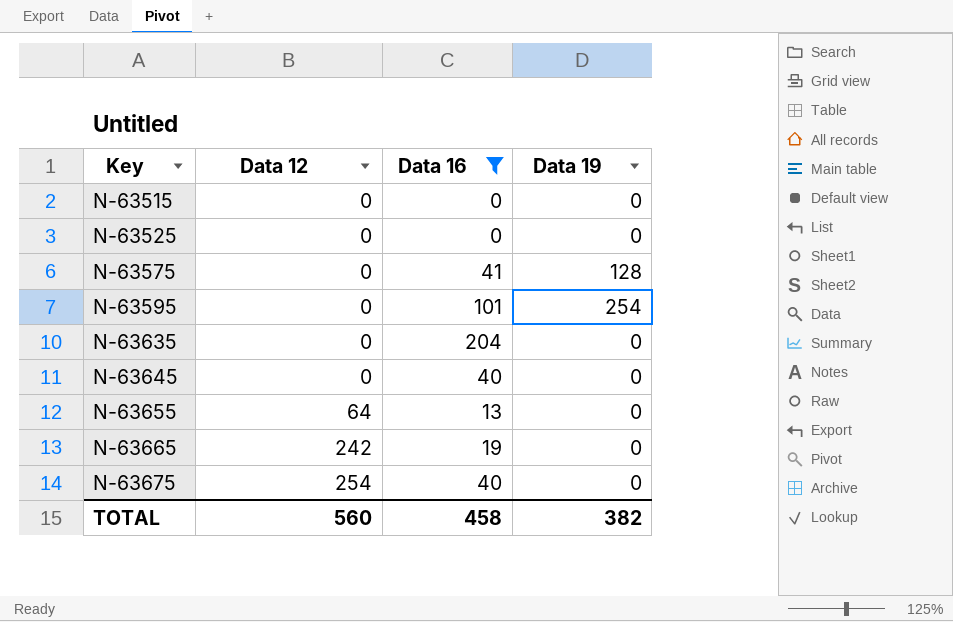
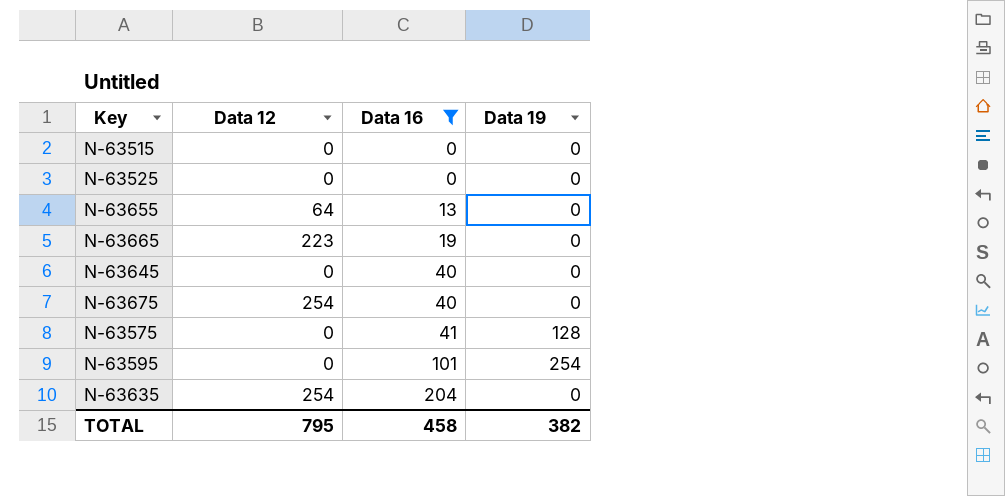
row order: Key ascending -> Data 16 ascending
N-63665 | Data 12: 242 -> 223
N-63635 | Data 12: 0 -> 254
TOTAL | Data 12: 560 -> 795

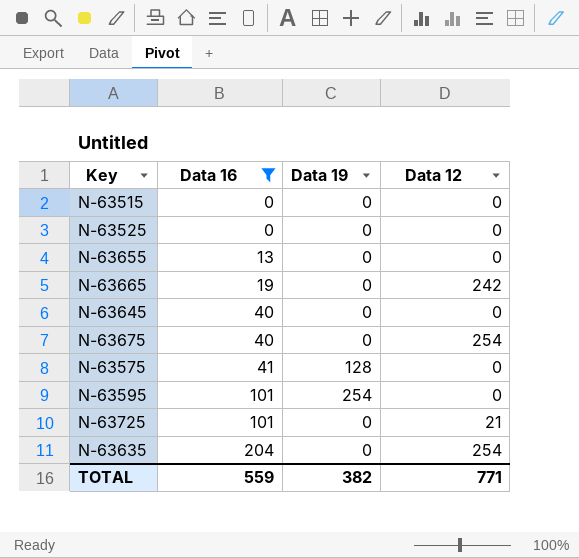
column Data 12 | position: 2 -> 4
N-63655 | Data 12: 64 -> 0
N-63665 | Data 12: 223 -> 242
row N-63725: none -> 101 | 0 | 21
TOTAL | Data 16: 458 -> 559
TOTAL | Data 12: 795 -> 771

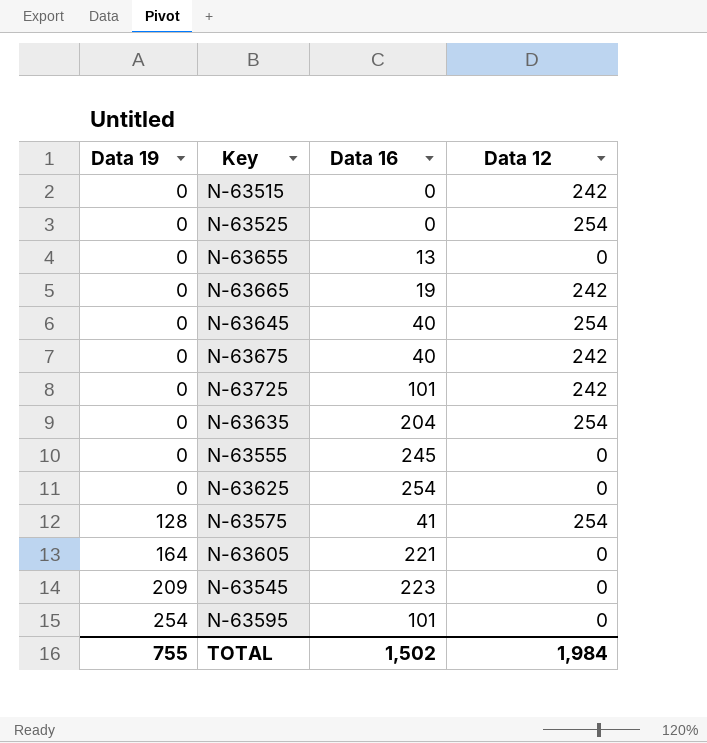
filter: Data 16 <= 204 -> none
row order: Data 16 ascending -> Data 19 ascending
column Data 19 | position: 3 -> 1
N-63515 | Data 12: 0 -> 242
N-63525 | Data 12: 0 -> 254
N-63645 | Data 12: 0 -> 254
N-63675 | Data 12: 254 -> 242
N-63725 | Data 12: 21 -> 242
N-63575 | Data 12: 0 -> 254
TOTAL | Data 19: 382 -> 755
TOTAL | Data 16: 559 -> 1,502
TOTAL | Data 12: 771 -> 1,984

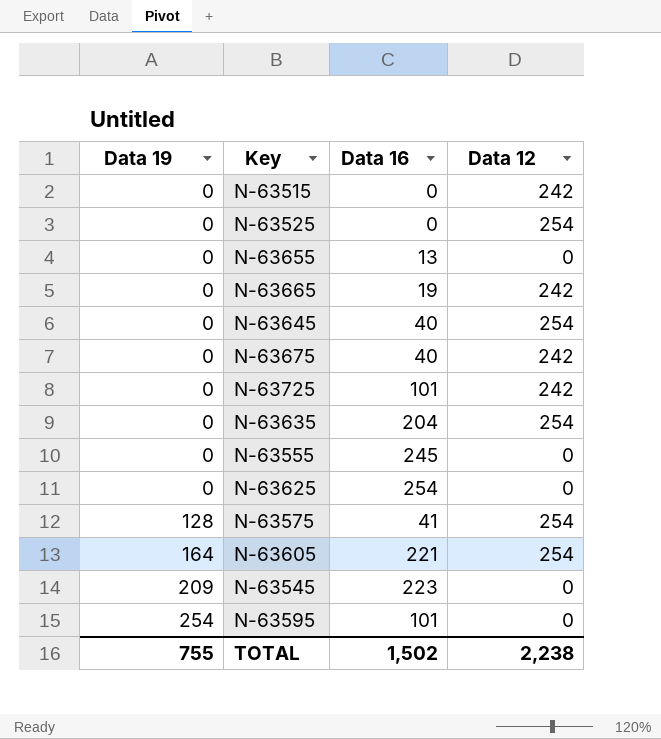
N-63605 | Data 12: 0 -> 254
TOTAL | Data 12: 1,984 -> 2,238

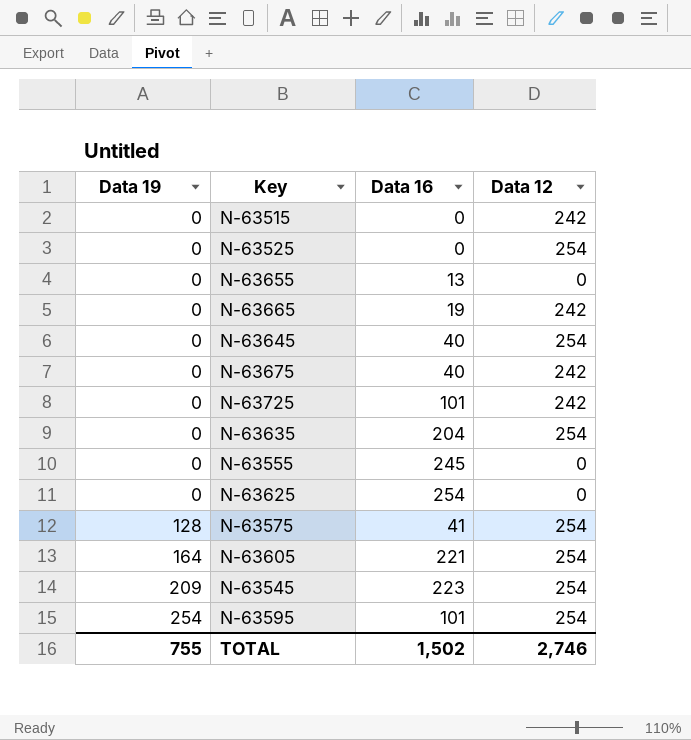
N-63545 | Data 12: 0 -> 254
N-63595 | Data 12: 0 -> 254
TOTAL | Data 12: 2,238 -> 2,746

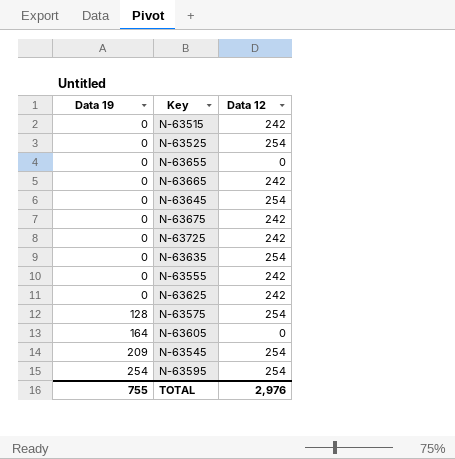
column Data 16 | position: 3 -> none
N-63555 | Data 12: 0 -> 242
N-63625 | Data 12: 0 -> 242
N-63605 | Data 12: 254 -> 0
TOTAL | Data 12: 2,746 -> 2,976

